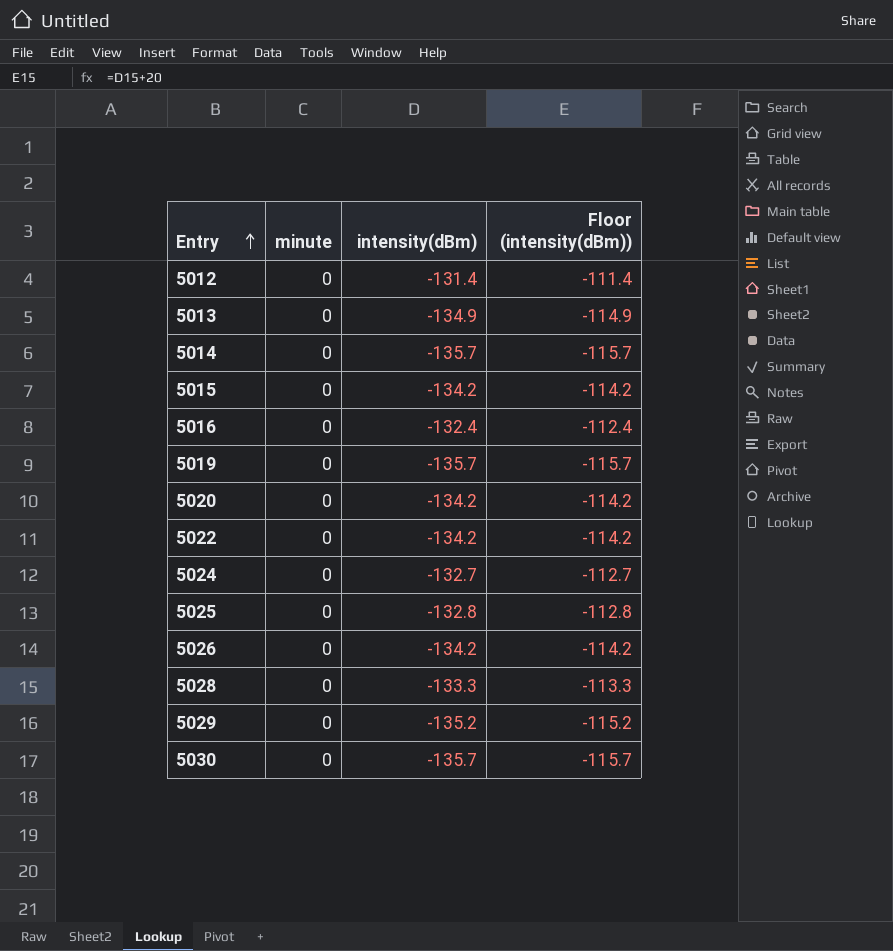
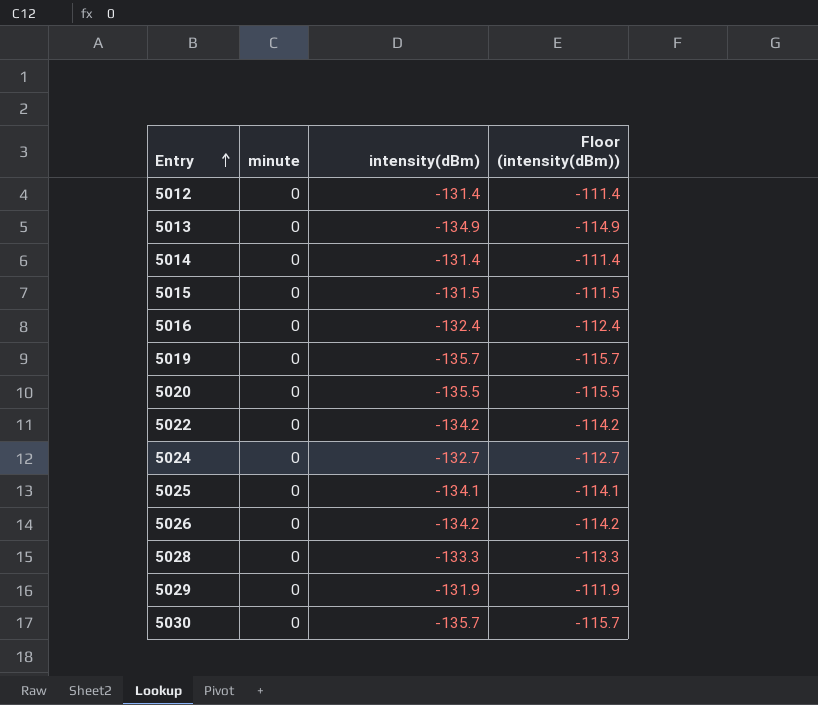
5014 | intensity(dBm): -135.7 -> -131.4
5014 | Floor (intensity(dBm)): -115.7 -> -111.4
5015 | intensity(dBm): -134.2 -> -131.5
5015 | Floor (intensity(dBm)): -114.2 -> -111.5
5020 | intensity(dBm): -134.2 -> -135.5
5020 | Floor (intensity(dBm)): -114.2 -> -115.5
5025 | intensity(dBm): -132.8 -> -134.1
5025 | Floor (intensity(dBm)): -112.8 -> -114.1
5029 | intensity(dBm): -135.2 -> -131.9
5029 | Floor (intensity(dBm)): -115.2 -> -111.9

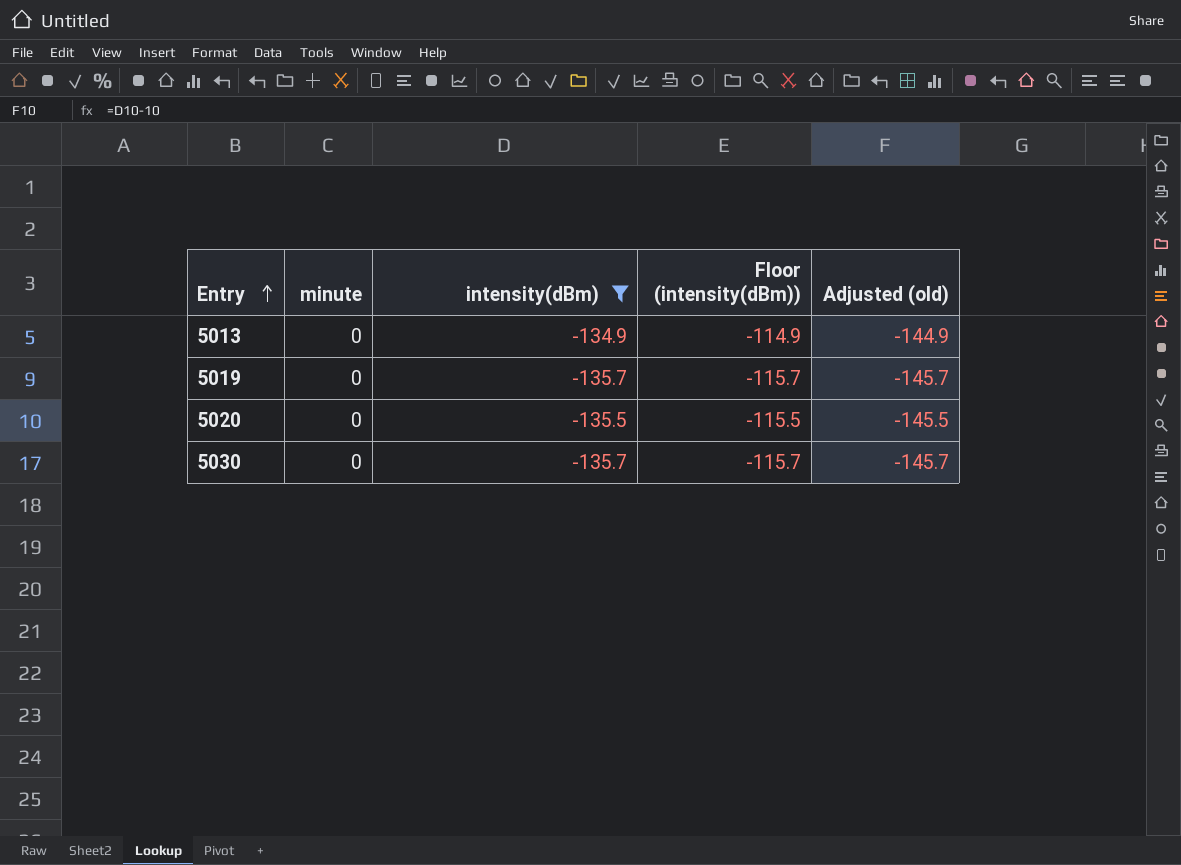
filter: none -> intensity(dBm) <= -134.9
column Adjusted (old) | formula: none -> [intensity(dBm)] - 10

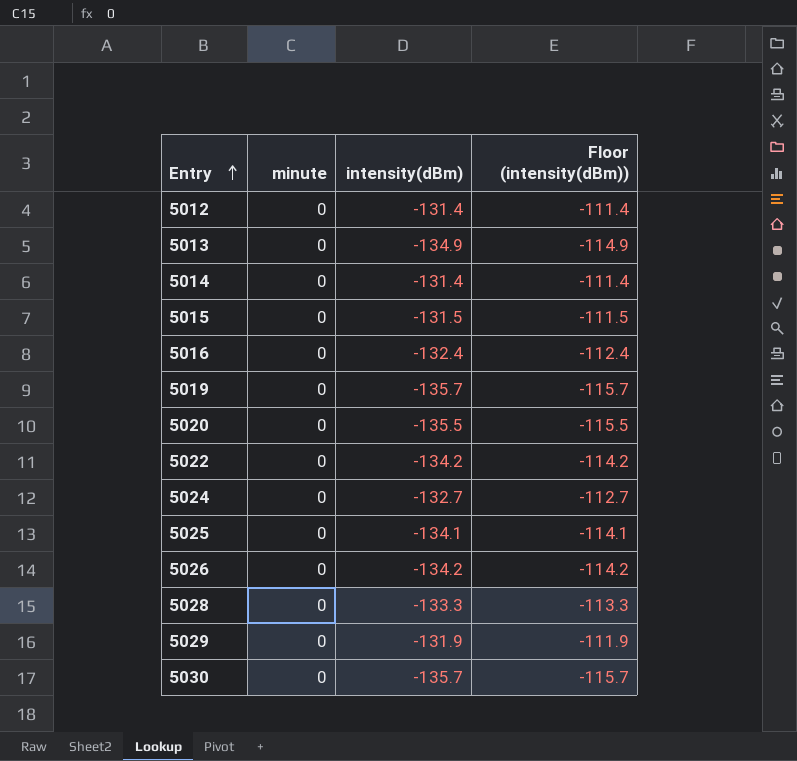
filter: intensity(dBm) <= -134.9 -> none
column Adjusted (old) | formula: [intensity(dBm)] - 10 -> none

